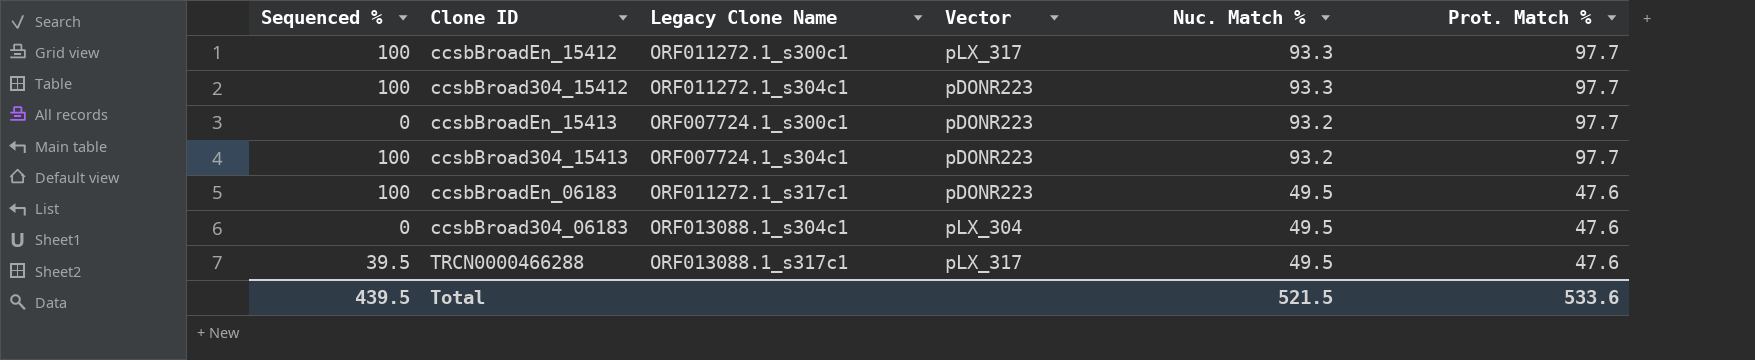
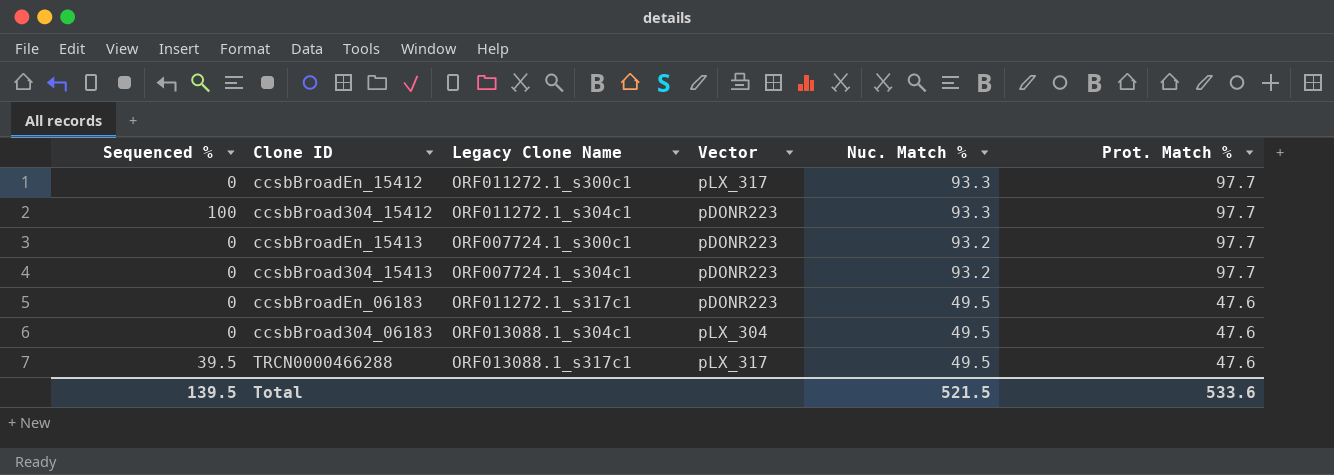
ccsbBroadEn_15412 | Sequenced %: 100 -> 0
ccsbBroad304_15413 | Sequenced %: 100 -> 0
ccsbBroadEn_06183 | Sequenced %: 100 -> 0
Total | Sequenced %: 439.5 -> 139.5

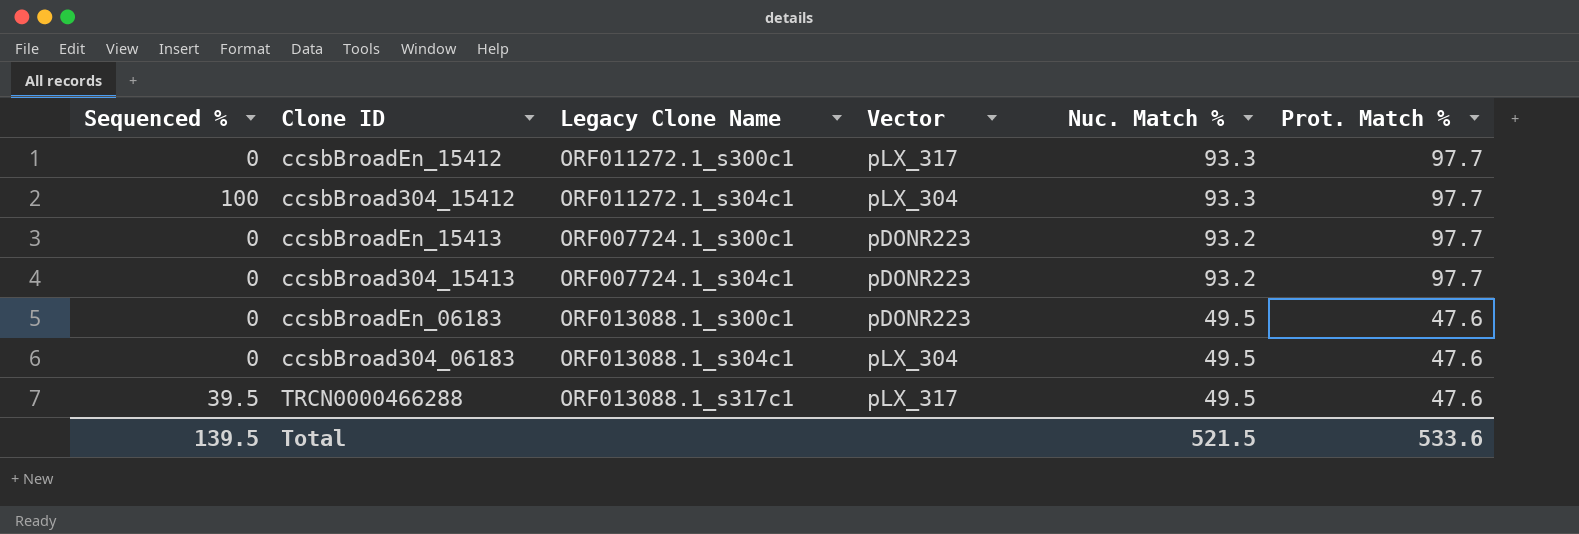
ccsbBroad304_15412 | Vector: pDONR223 -> pLX_304
ccsbBroadEn_06183 | Legacy Clone Name: ORF011272.1_s317c1 -> ORF013088.1_s300c1

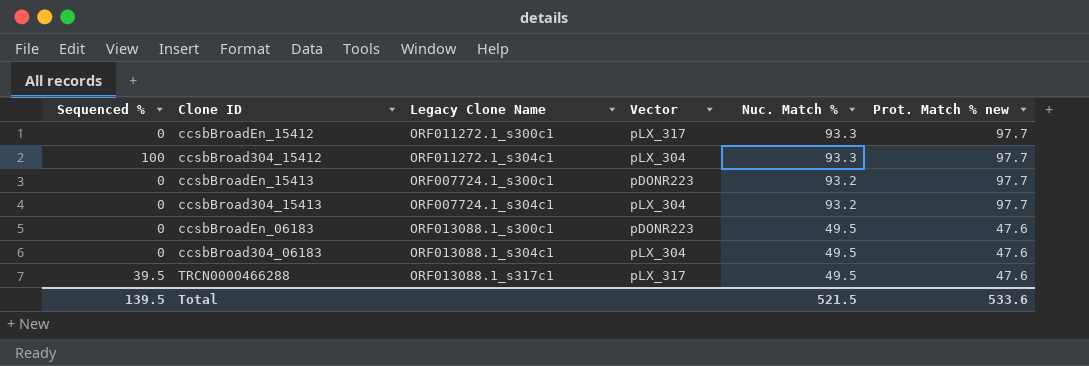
column name: Prot. Match % -> Prot. Match % new
ccsbBroad304_15413 | Vector: pDONR223 -> pLX_304

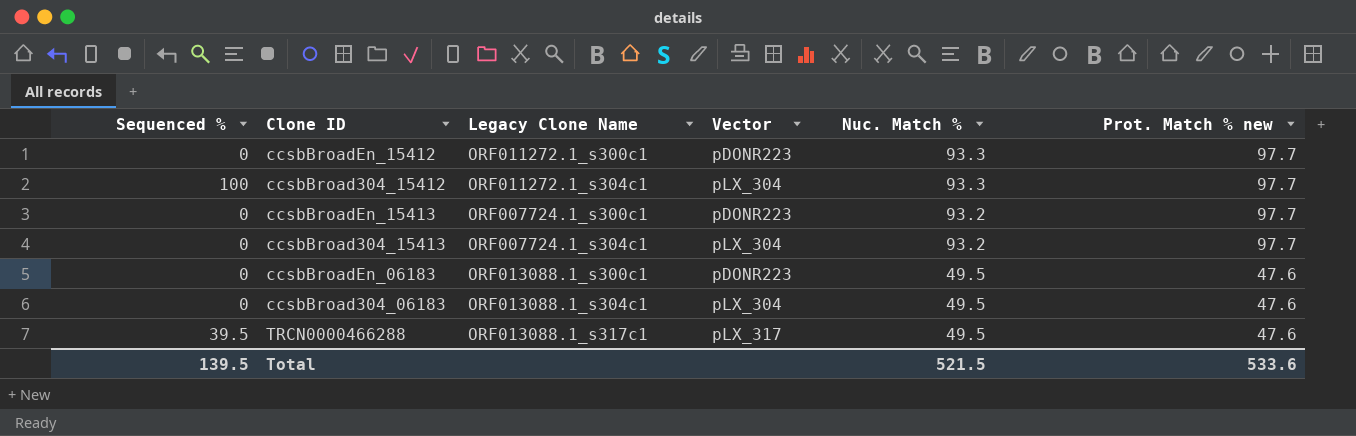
ccsbBroadEn_15412 | Vector: pLX_317 -> pDONR223

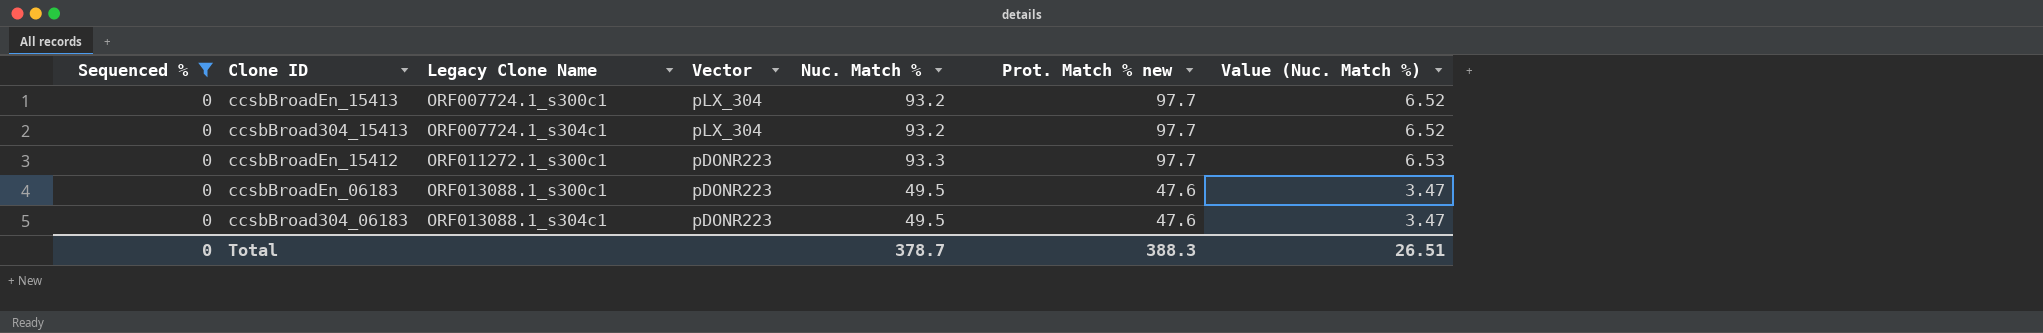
filter: none -> Sequenced % = 0
row order: Nuc. Match % descending -> Legacy Clone Name ascending
column Value (Nuc. Match %) | formula: none -> [Nuc. Match %] * 0.07
ccsbBroadEn_15413 | Vector: pDONR223 -> pLX_304
ccsbBroad304_06183 | Vector: pLX_304 -> pDONR223
Total | Sequenced %: 139.5 -> 0
Total | Nuc. Match %: 521.5 -> 378.7
Total | Prot. Match % new: 533.6 -> 388.3

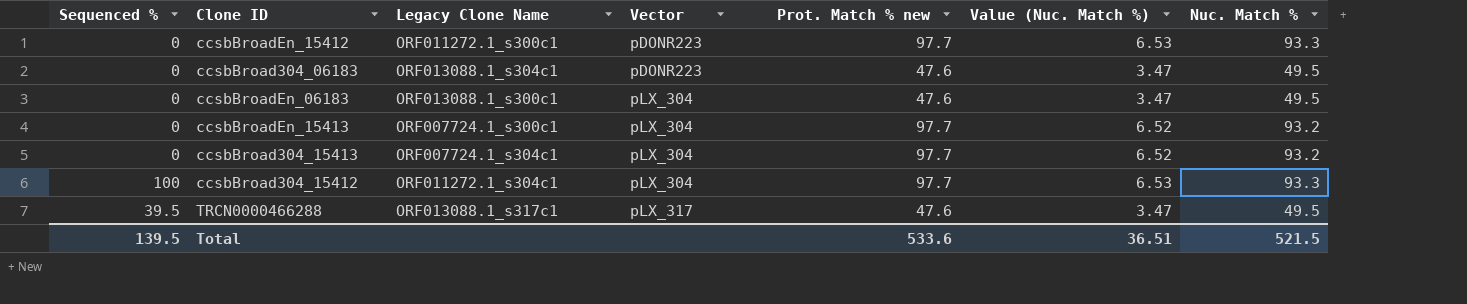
filter: Sequenced % = 0 -> none
row order: Legacy Clone Name ascending -> Vector ascending
column Nuc. Match % | position: 5 -> 7
ccsbBroadEn_06183 | Vector: pDONR223 -> pLX_304
Total | Sequenced %: 0 -> 139.5
Total | Prot. Match % new: 388.3 -> 533.6
Total | Value (Nuc. Match %): 26.51 -> 36.51
Total | Nuc. Match %: 378.7 -> 521.5

